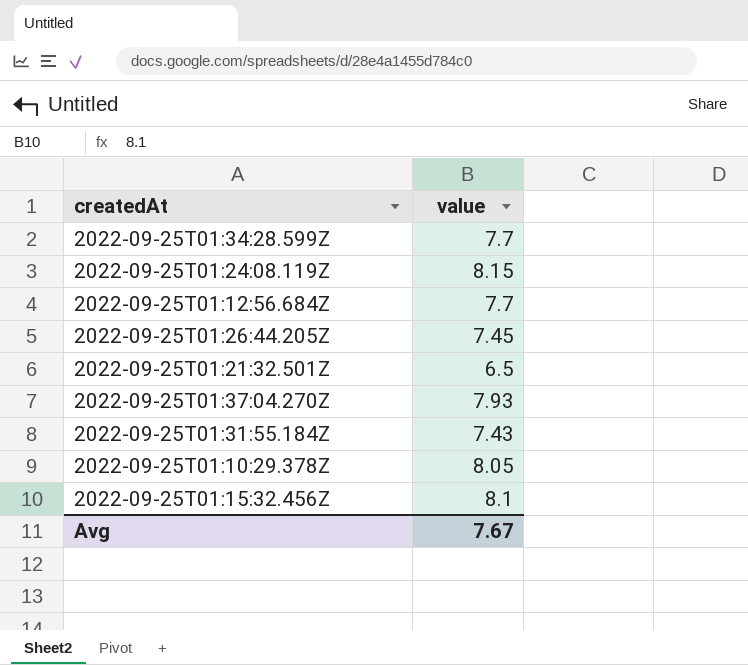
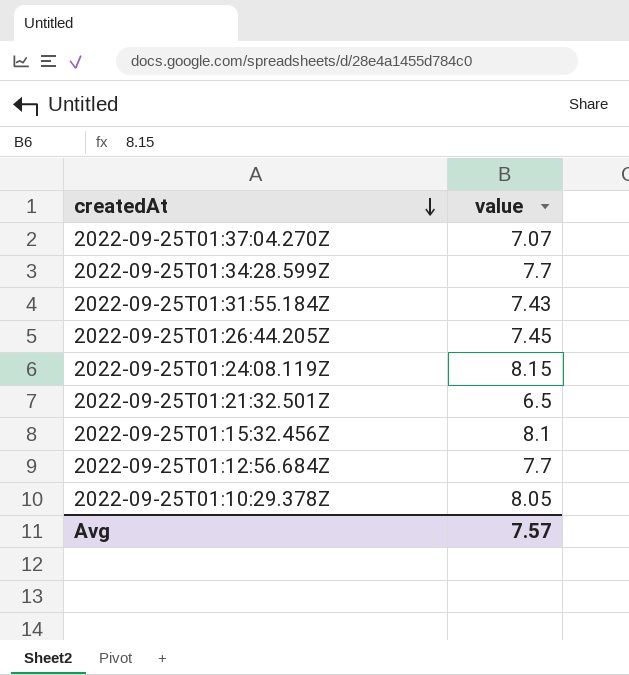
row order: none -> createdAt descending
2022-09-25T01:37:04.270Z | value: 7.93 -> 7.07
Avg | value: 7.67 -> 7.57

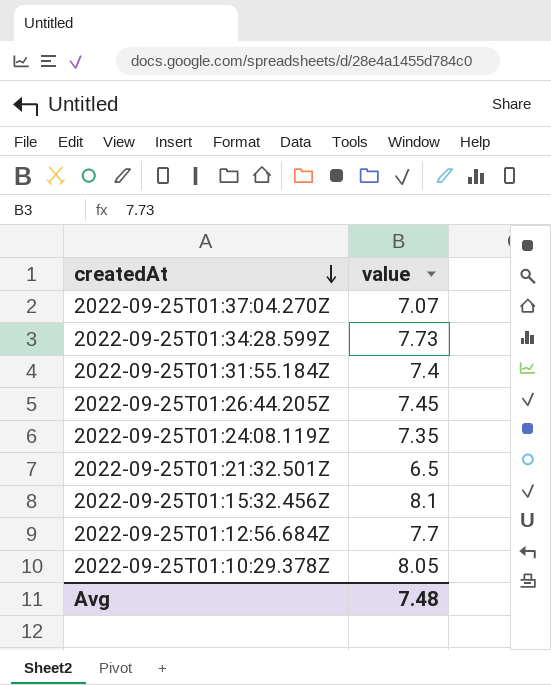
2022-09-25T01:34:28.599Z | value: 7.7 -> 7.73
2022-09-25T01:31:55.184Z | value: 7.43 -> 7.4
2022-09-25T01:24:08.119Z | value: 8.15 -> 7.35
Avg | value: 7.57 -> 7.48

